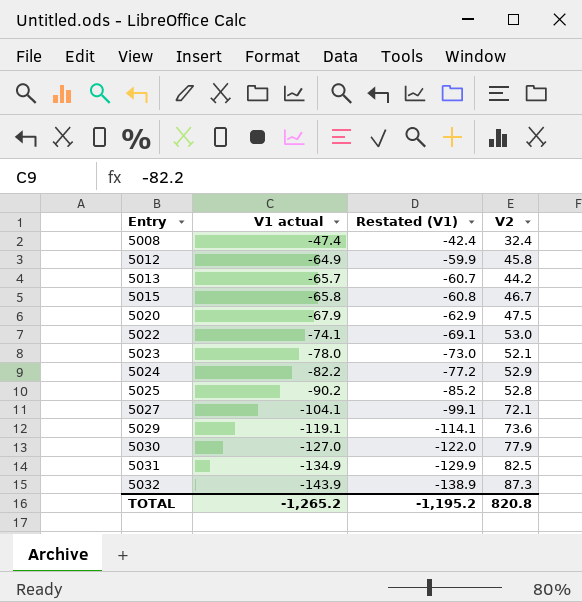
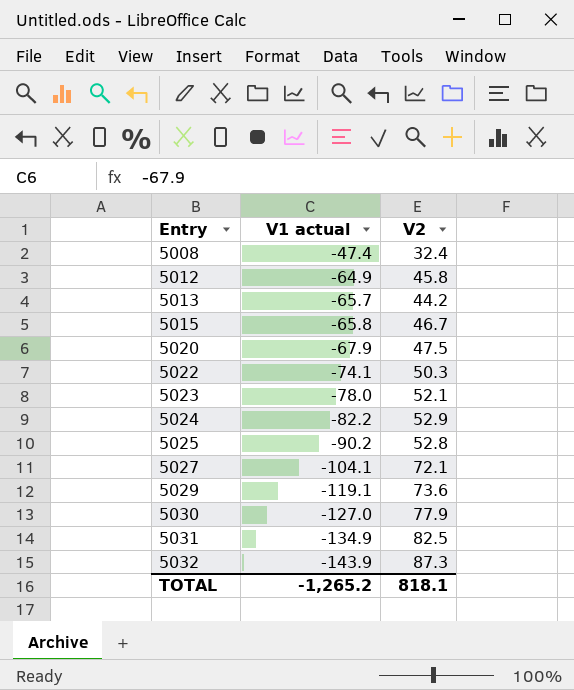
column Restated (V1) | formula: [V1 actual] + 5 -> none
5022 | V2: 53.0 -> 50.3
TOTAL | V2: 820.8 -> 818.1

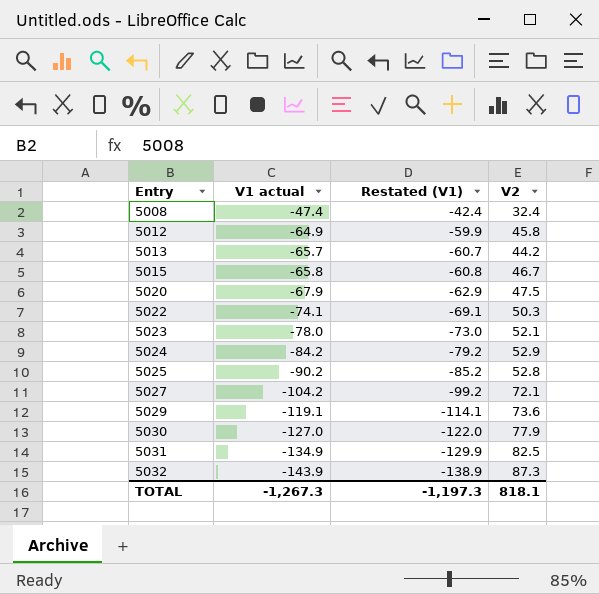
column Restated (V1) | formula: none -> [V1 actual] + 5
5024 | V1 actual: -82.2 -> -84.2
5027 | V1 actual: -104.1 -> -104.2
TOTAL | V1 actual: -1,265.2 -> -1,267.3

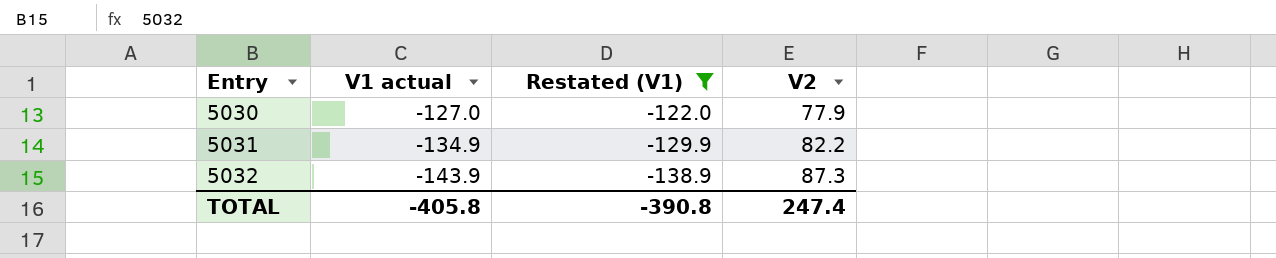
filter: none -> Restated (V1) <= -122.0
5031 | V2: 82.5 -> 82.2
TOTAL | V1 actual: -1,267.3 -> -405.8
TOTAL | Restated (V1): -1,197.3 -> -390.8
TOTAL | V2: 818.1 -> 247.4

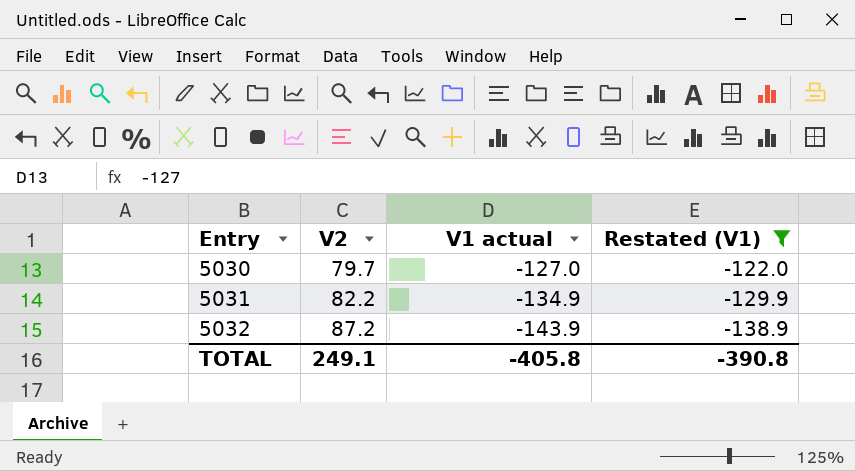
column V2 | position: 4 -> 2
5030 | V2: 77.9 -> 79.7
5032 | V2: 87.3 -> 87.2
TOTAL | V2: 247.4 -> 249.1

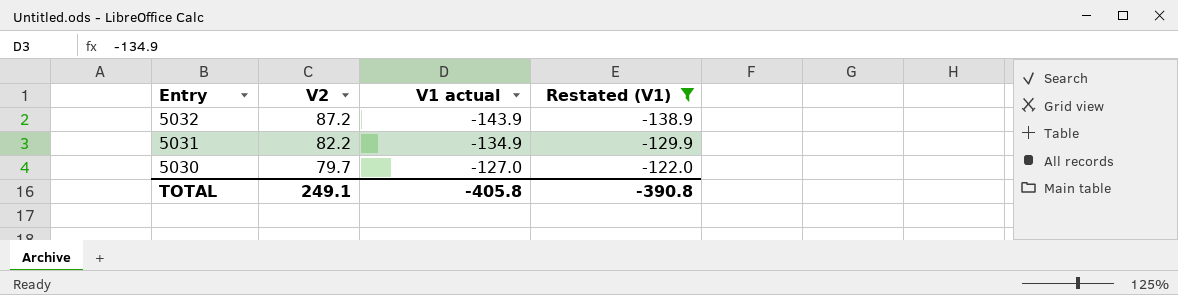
row order: Entry ascending -> Entry descending

